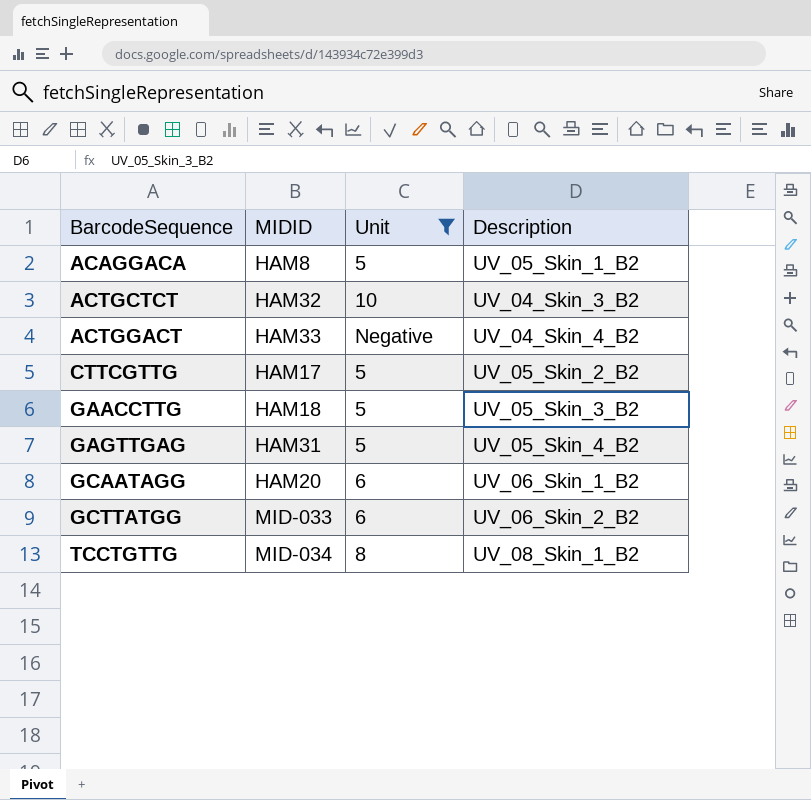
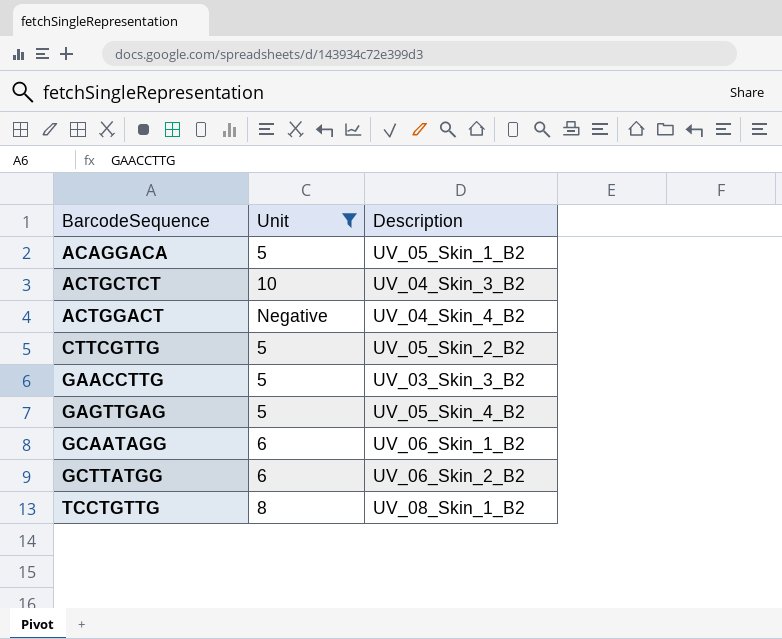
column MIDID | position: 2 -> none
GAACCTTG | Description: UV_05_Skin_3_B2 -> UV_03_Skin_3_B2

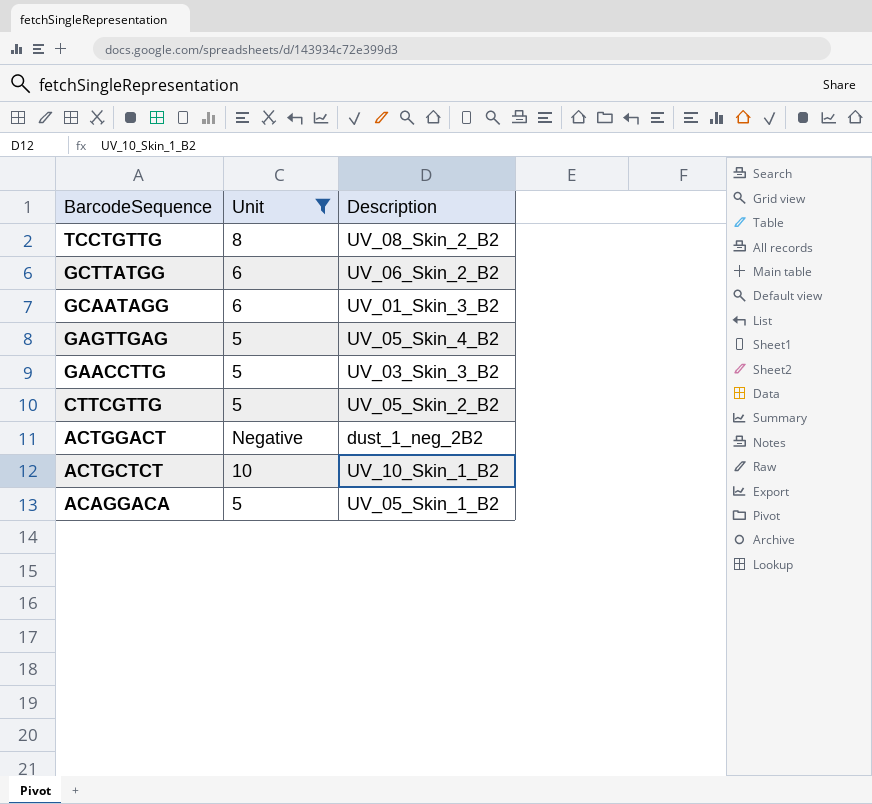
row order: BarcodeSequence ascending -> BarcodeSequence descending
TCCTGTTG | Description: UV_08_Skin_1_B2 -> UV_08_Skin_2_B2
GCAATAGG | Description: UV_06_Skin_1_B2 -> UV_01_Skin_3_B2
ACTGGACT | Description: UV_04_Skin_4_B2 -> dust_1_neg_2B2
ACTGCTCT | Description: UV_04_Skin_3_B2 -> UV_10_Skin_1_B2

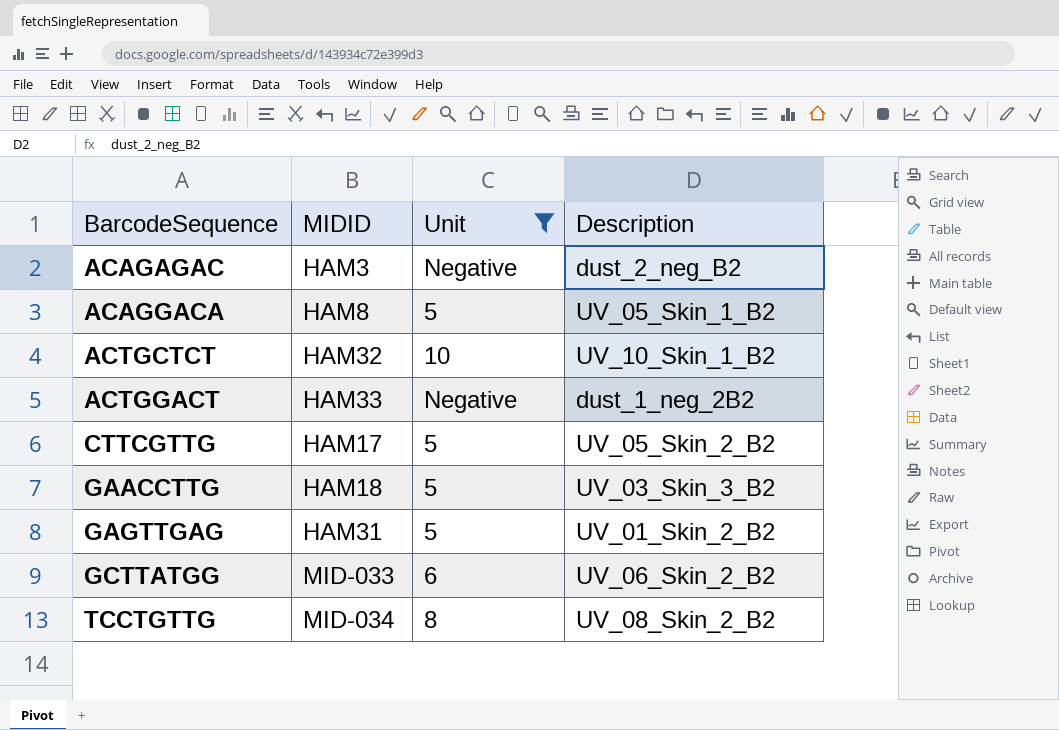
row order: BarcodeSequence descending -> BarcodeSequence ascending
column MIDID | position: none -> 2
row GCAATAGG: 6 | UV_01_Skin_3_B2 -> none
row ACAGAGAC: none -> HAM3 | Negative | dust_2_neg_B2
GAGTTGAG | Description: UV_05_Skin_4_B2 -> UV_01_Skin_2_B2

